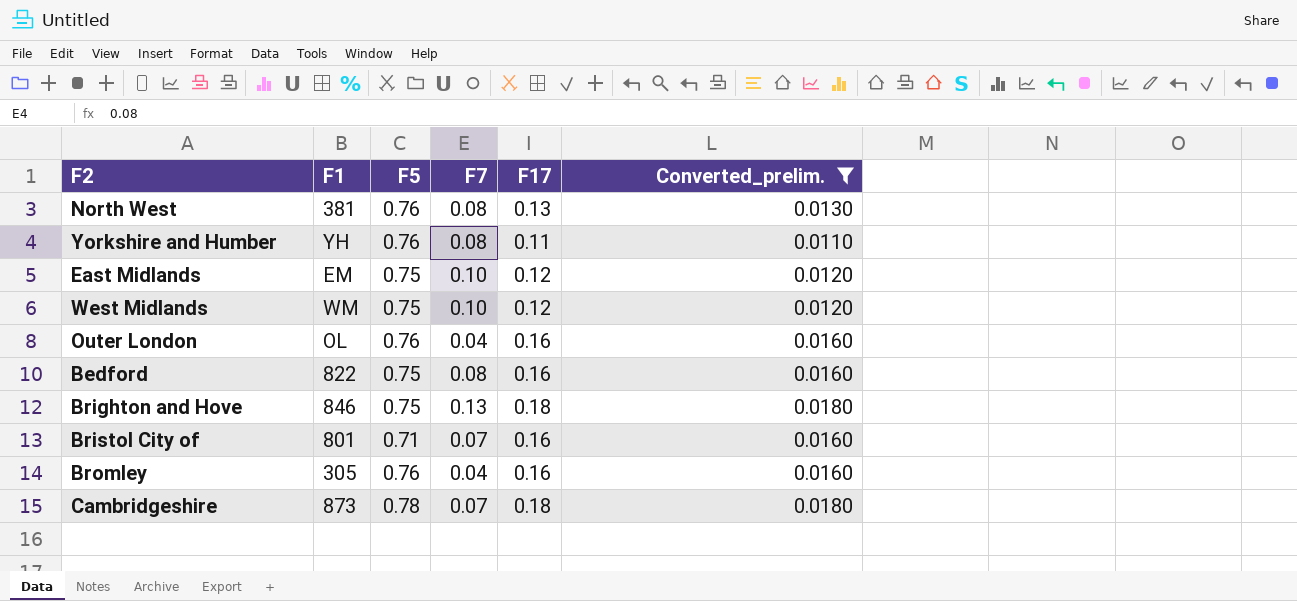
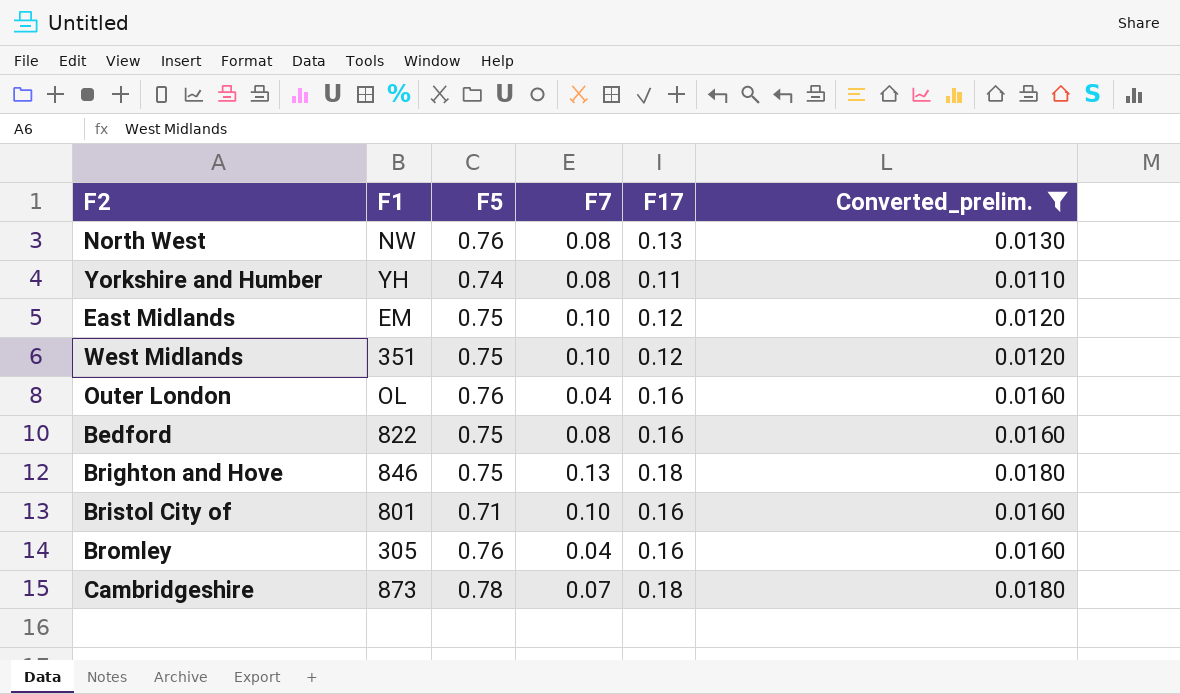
North West | F1: 381 -> NW
Yorkshire and Humber | F5: 0.76 -> 0.74
West Midlands | F1: WM -> 351
Bristol City of | F7: 0.07 -> 0.10

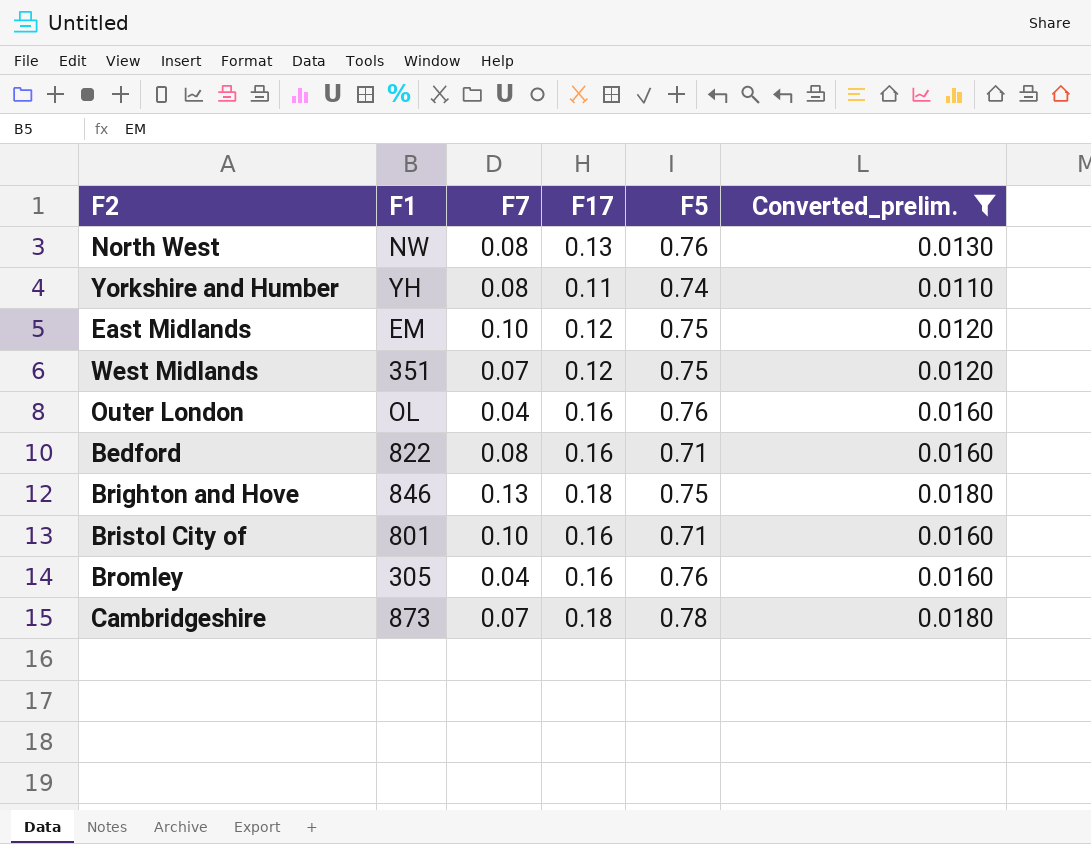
column F5 | position: 3 -> 5
West Midlands | F7: 0.10 -> 0.07
Bedford | F5: 0.75 -> 0.71

